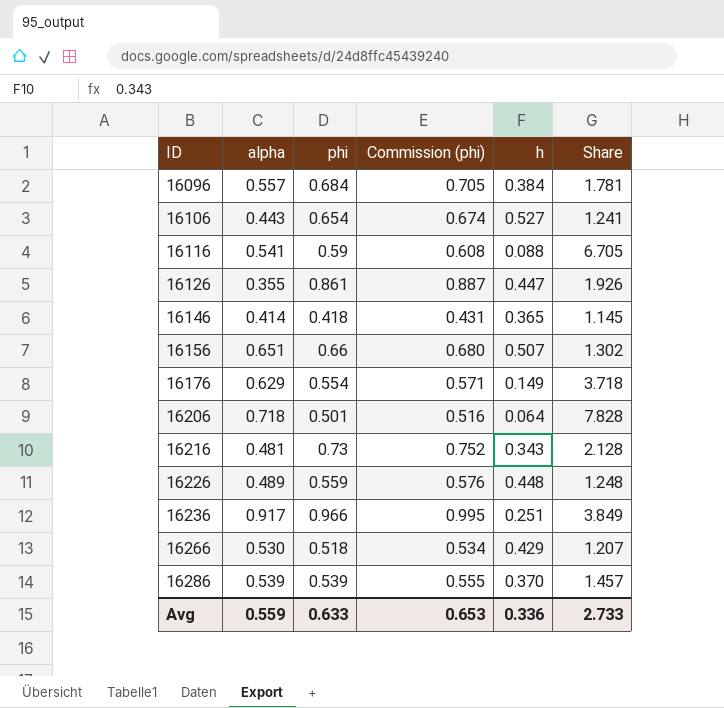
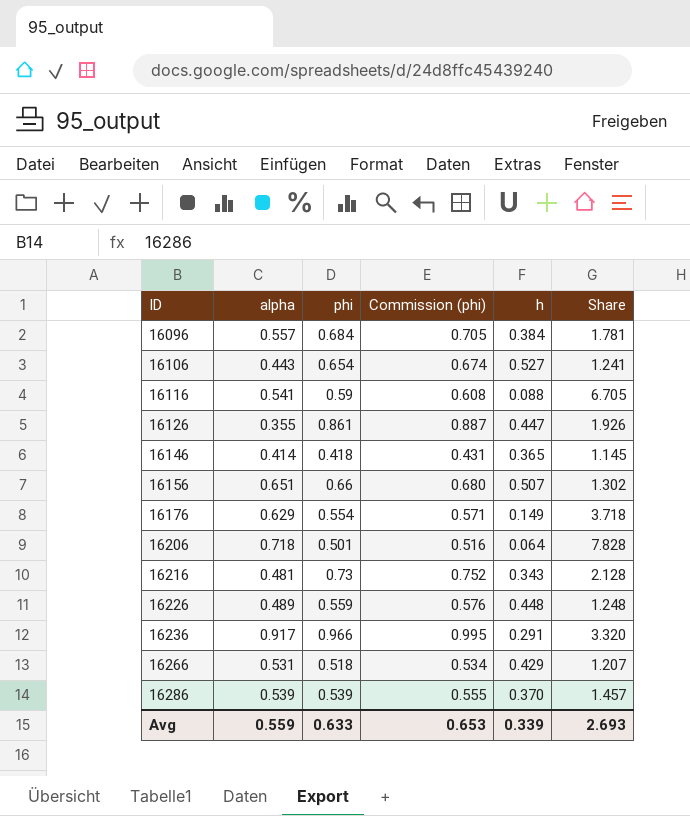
16236 | h: 0.251 -> 0.291
16236 | Share: 3.849 -> 3.320
16266 | alpha: 0.530 -> 0.531
Avg | h: 0.336 -> 0.339
Avg | Share: 2.733 -> 2.693

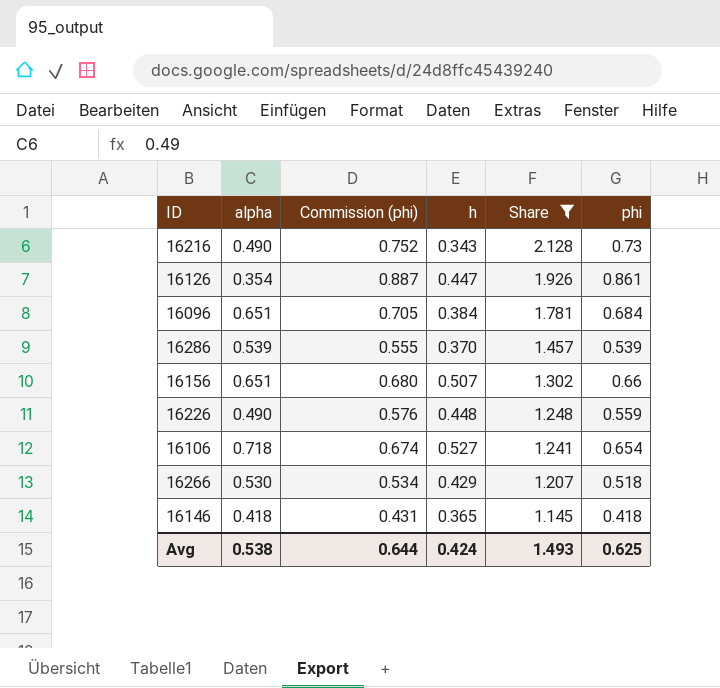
filter: none -> Share <= 2.128
row order: ID ascending -> Share descending
column phi | position: 3 -> 6
16216 | alpha: 0.481 -> 0.490
16126 | alpha: 0.355 -> 0.354
16096 | alpha: 0.557 -> 0.651
16226 | alpha: 0.489 -> 0.490
16106 | alpha: 0.443 -> 0.718
16266 | alpha: 0.531 -> 0.530
16146 | alpha: 0.414 -> 0.418
Avg | alpha: 0.559 -> 0.538
Avg | Commission (phi): 0.653 -> 0.644
Avg | h: 0.339 -> 0.424
Avg | Share: 2.693 -> 1.493
Avg | phi: 0.633 -> 0.625

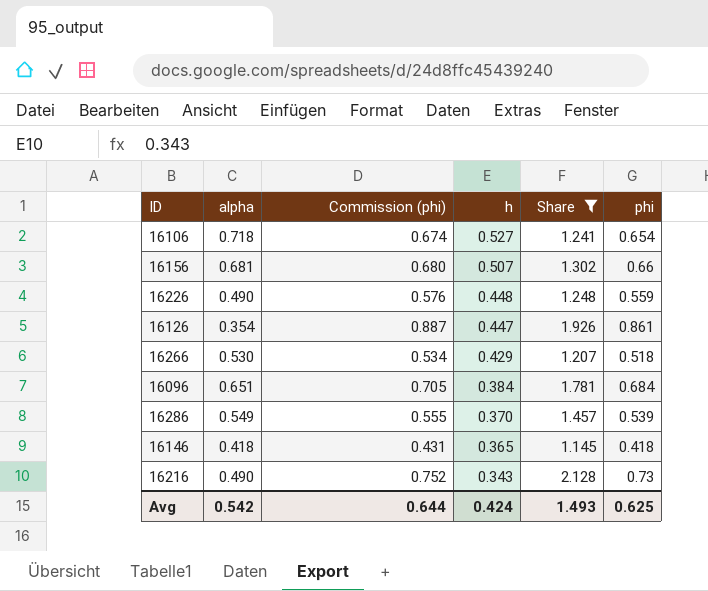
row order: Share descending -> h descending
16156 | alpha: 0.651 -> 0.681
16286 | alpha: 0.539 -> 0.549
Avg | alpha: 0.538 -> 0.542

